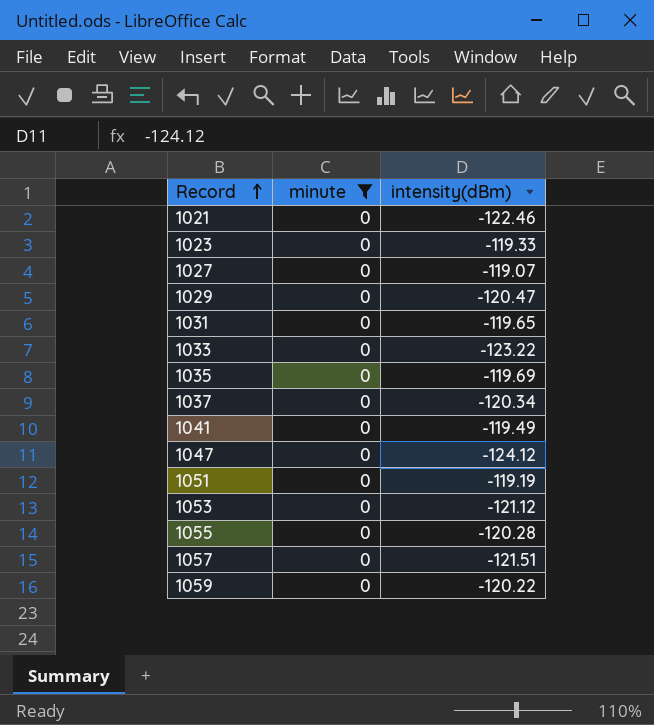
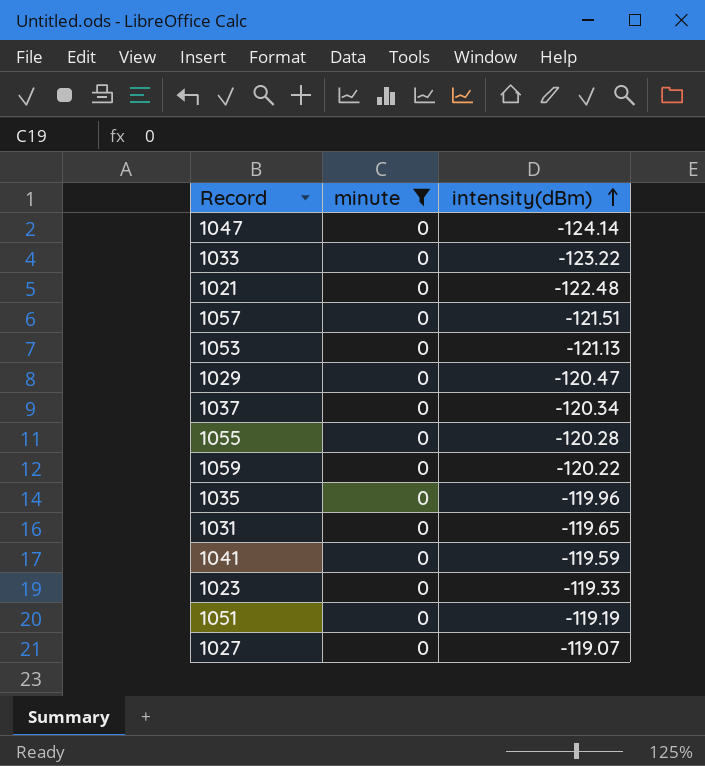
row order: Record ascending -> intensity(dBm) ascending
1047 | intensity(dBm): -124.12 -> -124.14
1021 | intensity(dBm): -122.46 -> -122.48
1053 | intensity(dBm): -121.12 -> -121.13
1035 | intensity(dBm): -119.69 -> -119.96
1041 | intensity(dBm): -119.49 -> -119.59

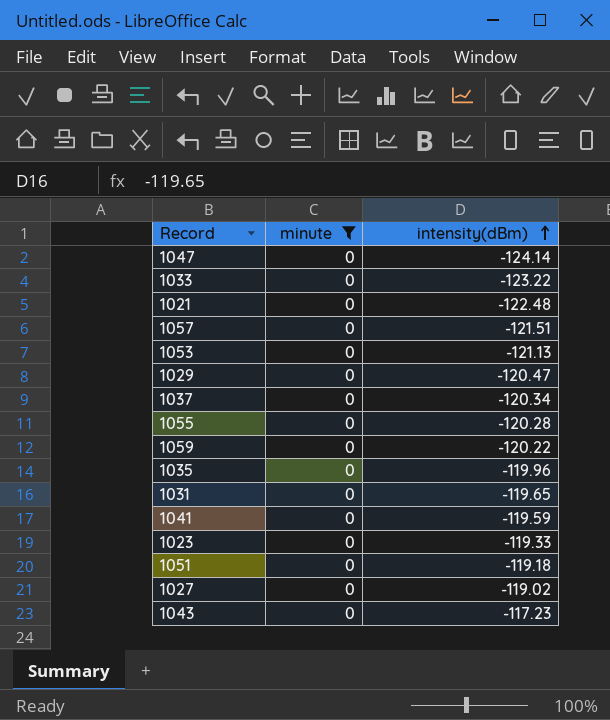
1051 | intensity(dBm): -119.19 -> -119.18
1027 | intensity(dBm): -119.07 -> -119.02
row 1043: none -> 0 | -117.23

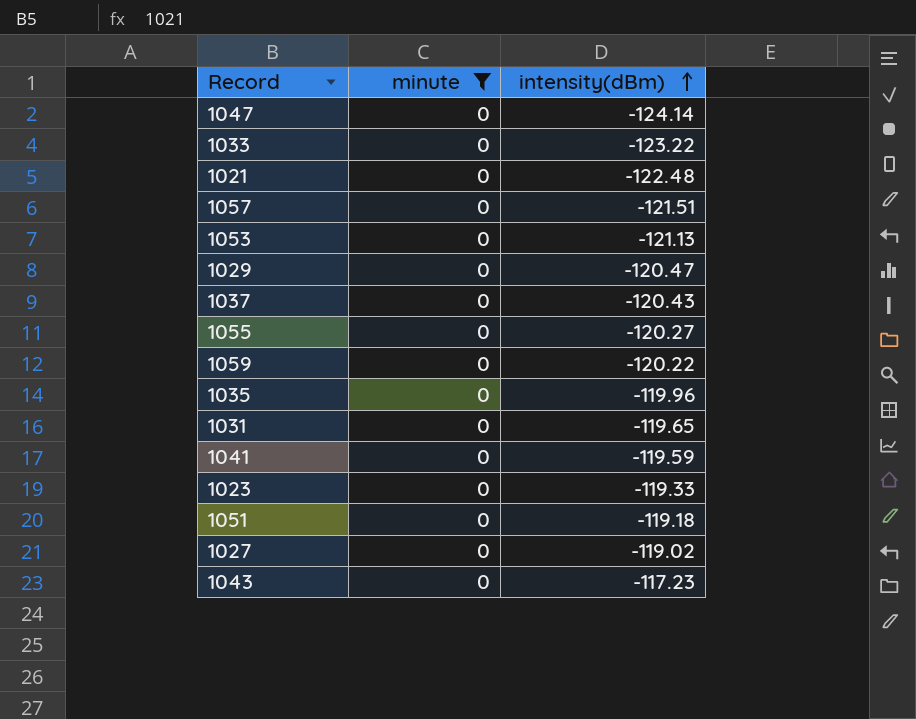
1037 | intensity(dBm): -120.34 -> -120.43
1055 | intensity(dBm): -120.28 -> -120.27

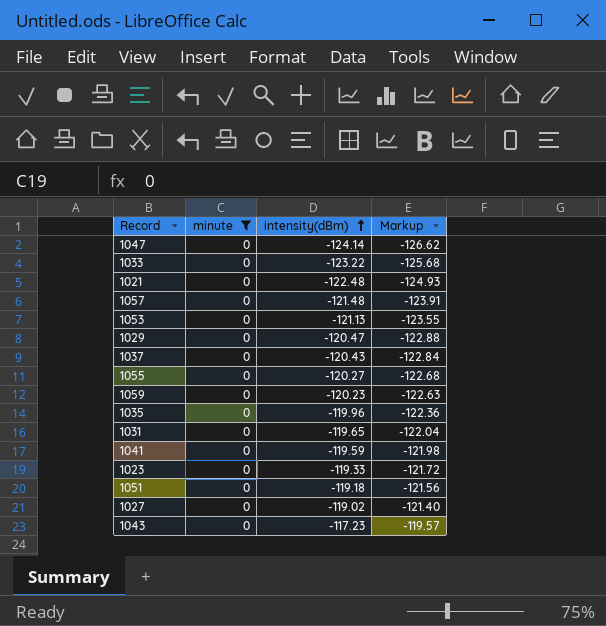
column Markup | formula: none -> [intensity(dBm)] * 1.02
1057 | intensity(dBm): -121.51 -> -121.48
1059 | intensity(dBm): -120.22 -> -120.23

